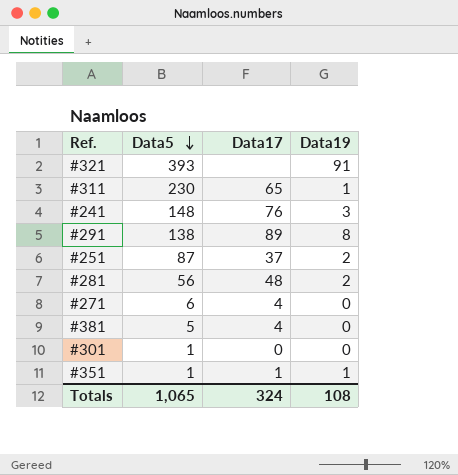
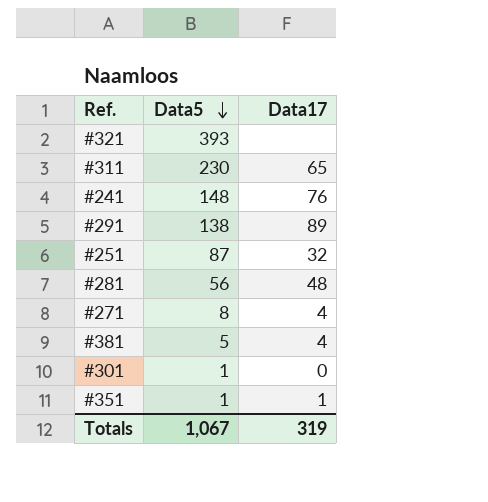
column Data19 | position: 4 -> none
#251 | Data17: 37 -> 32
#271 | Data5: 6 -> 8
Totals | Data5: 1,065 -> 1,067
Totals | Data17: 324 -> 319

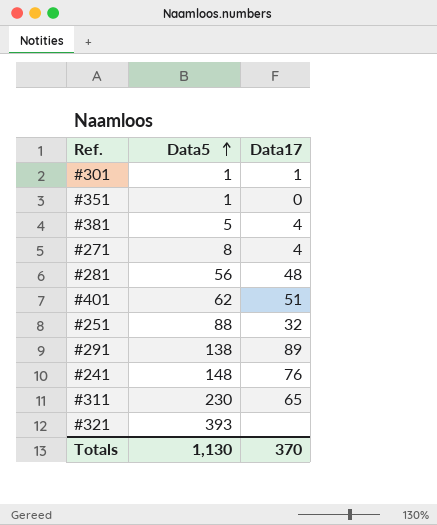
row order: Data5 descending -> Data5 ascending
#301 | Data17: 0 -> 1
#351 | Data17: 1 -> 0
row #401: none -> 62 | 51
#251 | Data5: 87 -> 88
Totals | Data5: 1,067 -> 1,130
Totals | Data17: 319 -> 370

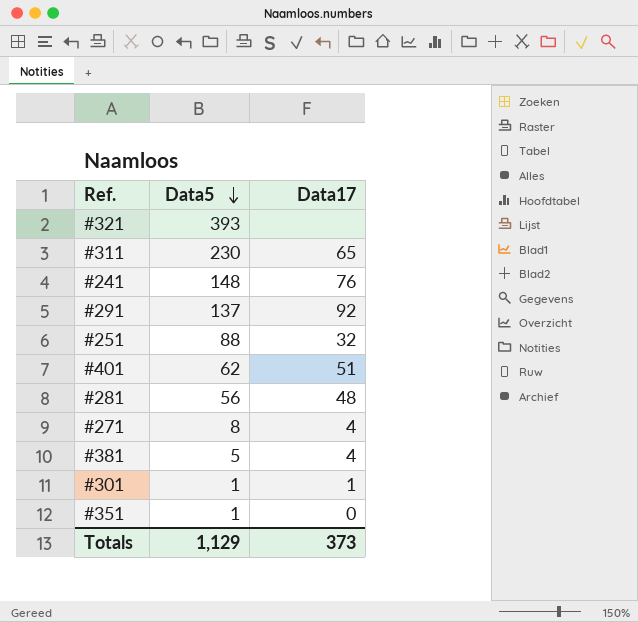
row order: Data5 ascending -> Data5 descending
#291 | Data5: 138 -> 137
#291 | Data17: 89 -> 92
Totals | Data5: 1,130 -> 1,129
Totals | Data17: 370 -> 373

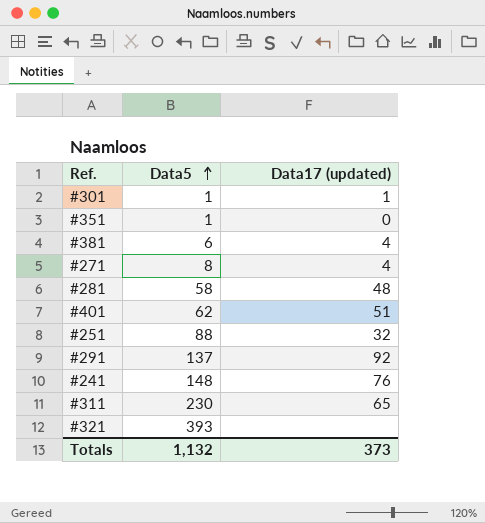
row order: Data5 descending -> Data5 ascending
column name: Data17 -> Data17 (updated)
#381 | Data5: 5 -> 6
#281 | Data5: 56 -> 58
Totals | Data5: 1,129 -> 1,132

